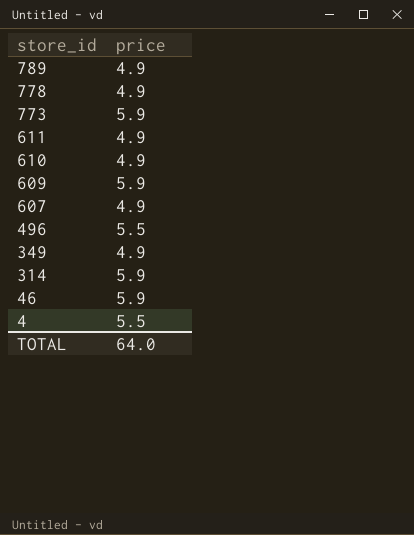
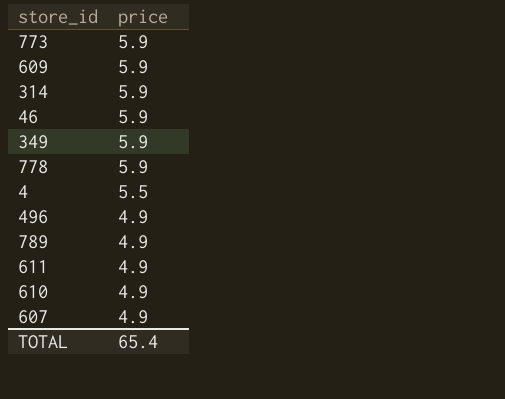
row order: store_id descending -> price descending
349 | price: 4.9 -> 5.9
778 | price: 4.9 -> 5.9
496 | price: 5.5 -> 4.9
TOTAL | price: 64.0 -> 65.4

